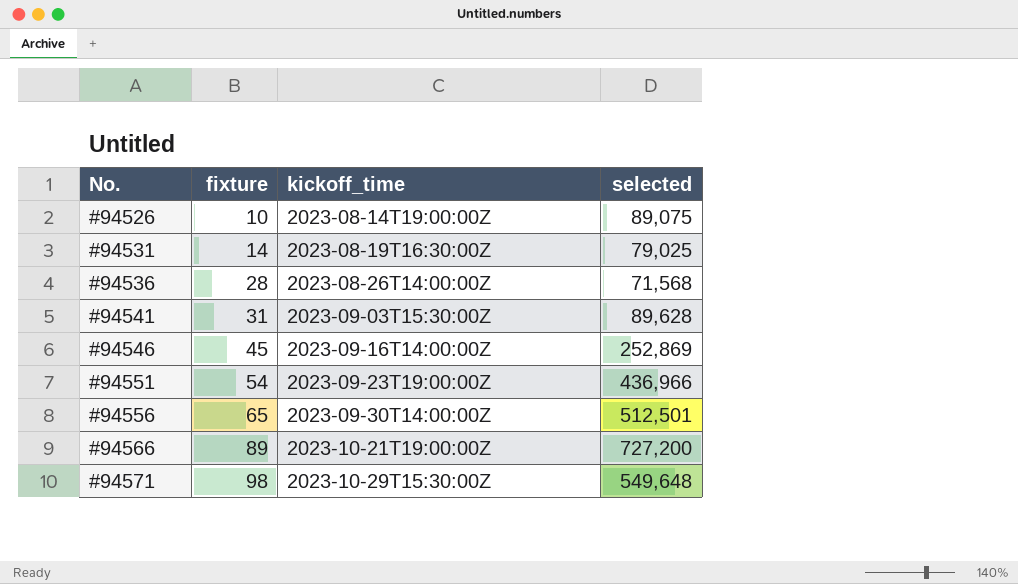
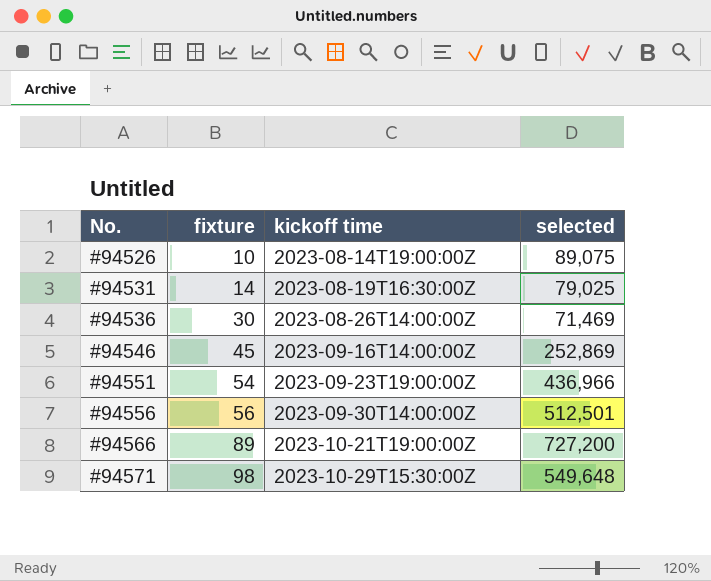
column name: kickoff_time -> kickoff time
row #94541: 31 | 2023-09-03T15:30:00Z | 89,628 -> none
#94536 | fixture: 28 -> 30
#94536 | selected: 71,568 -> 71,469
#94556 | fixture: 65 -> 56

